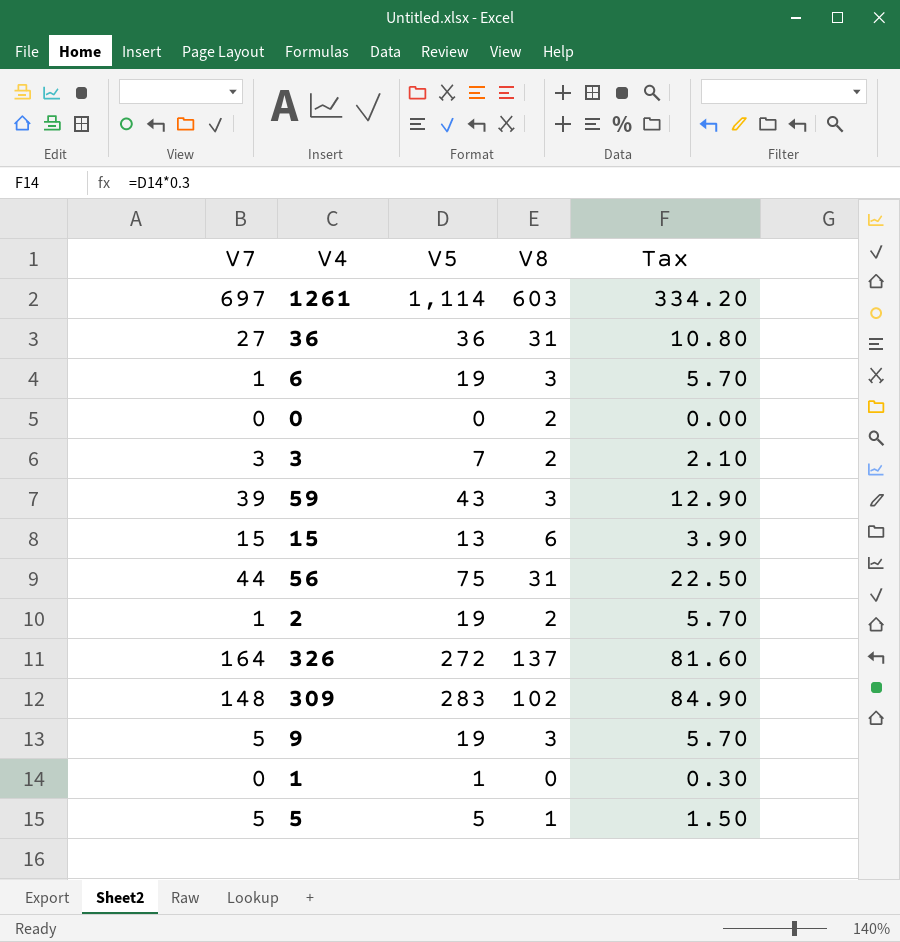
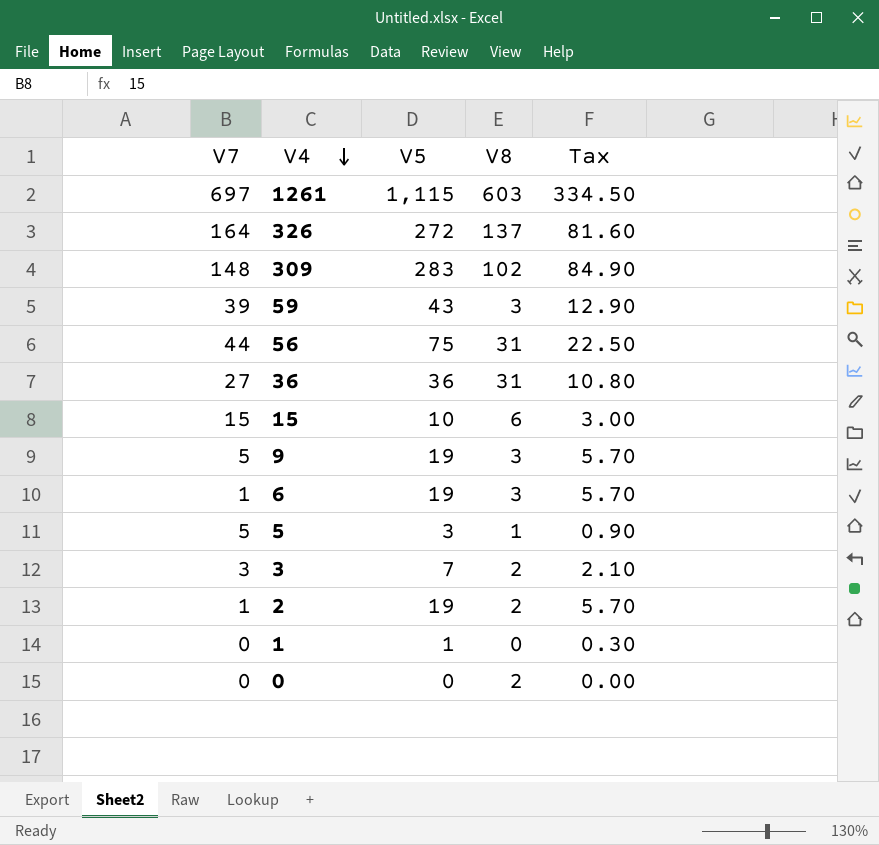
row order: none -> V4 descending
1261 | V5: 1,114 -> 1,115
1261 | Tax: 334.20 -> 334.50
15 | V5: 13 -> 10
15 | Tax: 3.90 -> 3.00
5 | V5: 5 -> 3
5 | Tax: 1.50 -> 0.90

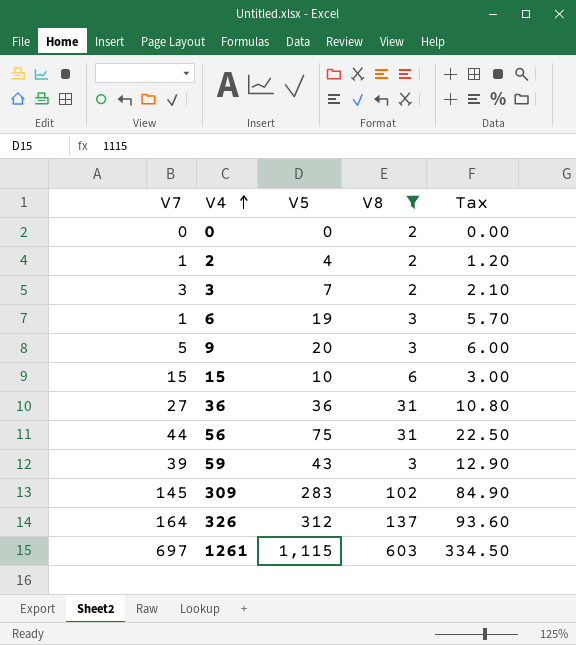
filter: none -> V8 >= 2
row order: V4 descending -> V4 ascending
2 | V5: 19 -> 4
2 | Tax: 5.70 -> 1.20
9 | V5: 19 -> 20
9 | Tax: 5.70 -> 6.00
309 | V7: 148 -> 145
326 | V5: 272 -> 312
326 | Tax: 81.60 -> 93.60

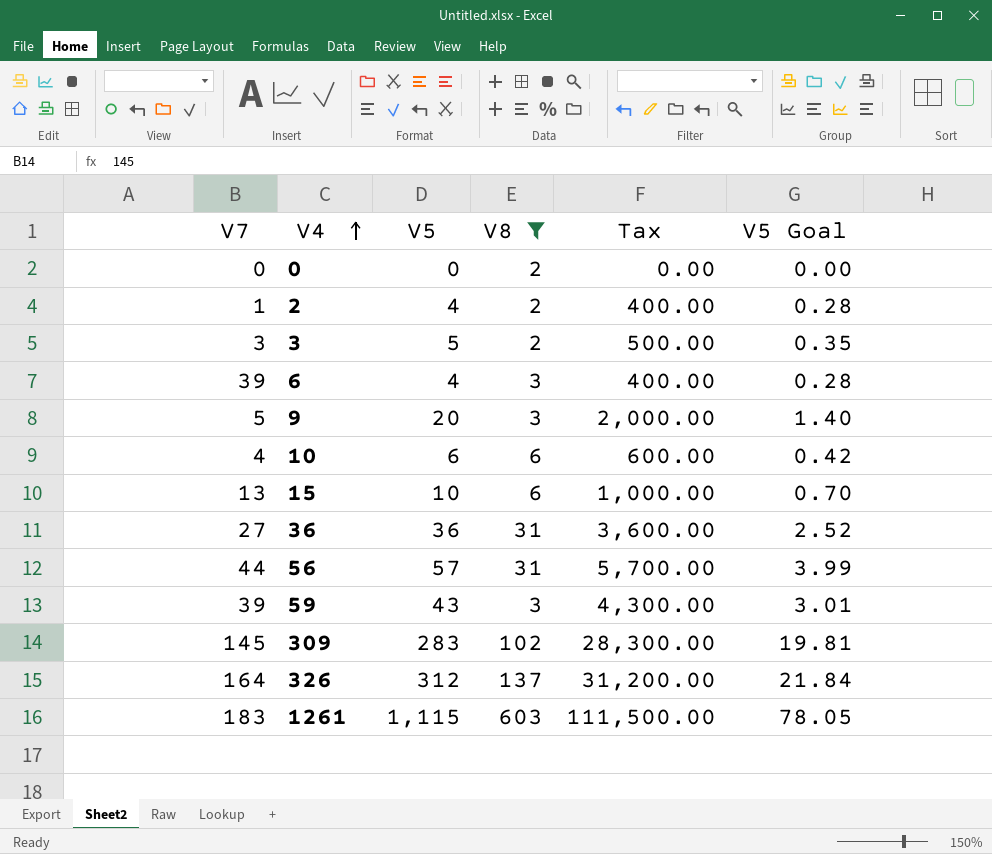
column Tax | formula: [V5] * 0.3 -> [V5] * 100
column V5 Goal | formula: none -> [V5] * 0.07
3 | V5: 7 -> 5
6 | V7: 1 -> 39
6 | V5: 19 -> 4
row 10: none -> 4 | 6 | 6 | 600.00 | 0.42
15 | V7: 15 -> 13
56 | V5: 75 -> 57
1261 | V7: 697 -> 183

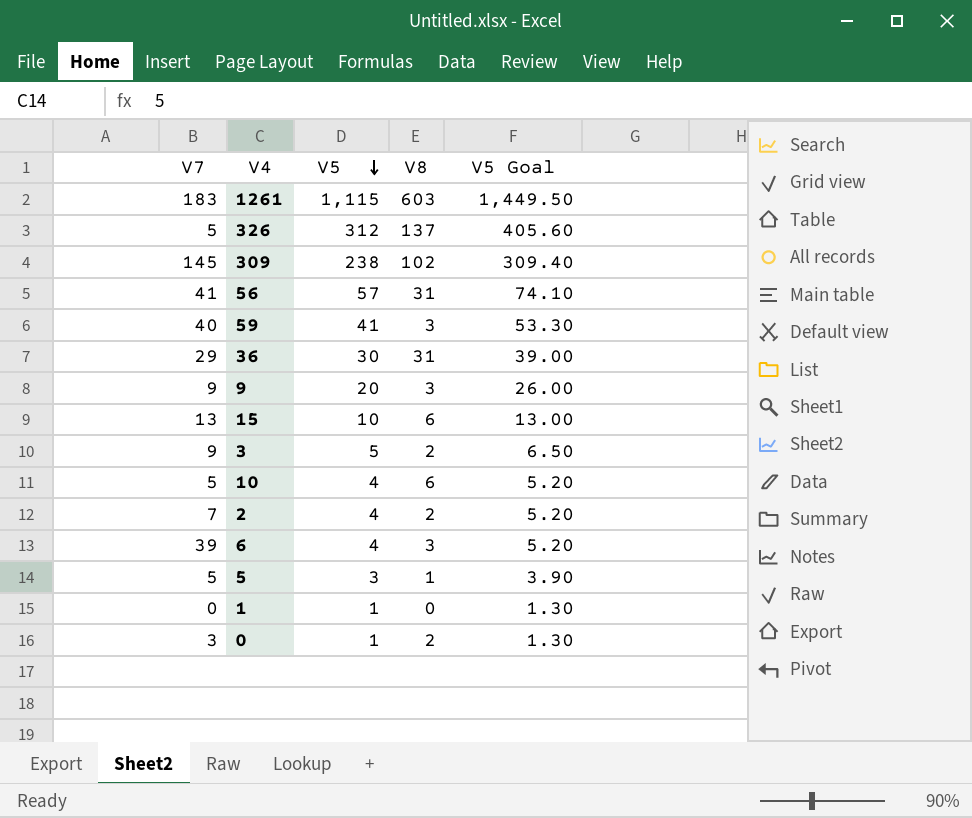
filter: V8 >= 2 -> none
row order: V4 ascending -> V5 descending
column Tax | formula: [V5] * 100 -> none
column V5 Goal | formula: [V5] * 0.07 -> [V5] * 1.3
326 | V7: 164 -> 5
309 | V5: 283 -> 238
56 | V7: 44 -> 41
59 | V7: 39 -> 40
59 | V5: 43 -> 41
36 | V7: 27 -> 29
36 | V5: 36 -> 30
9 | V7: 5 -> 9
3 | V7: 3 -> 9
10 | V7: 4 -> 5
10 | V5: 6 -> 4
2 | V7: 1 -> 7
0 | V7: 0 -> 3
0 | V5: 0 -> 1

